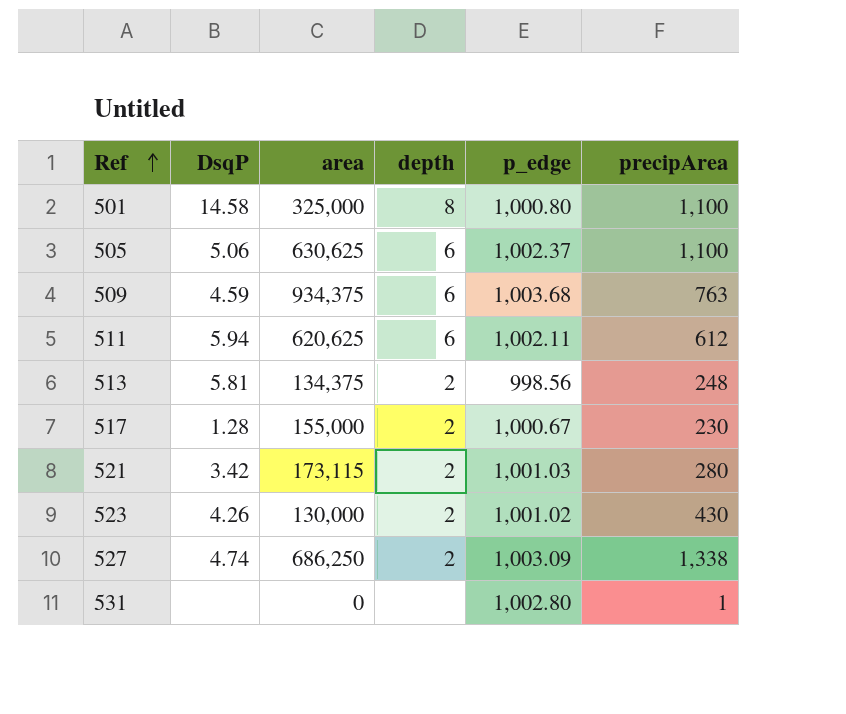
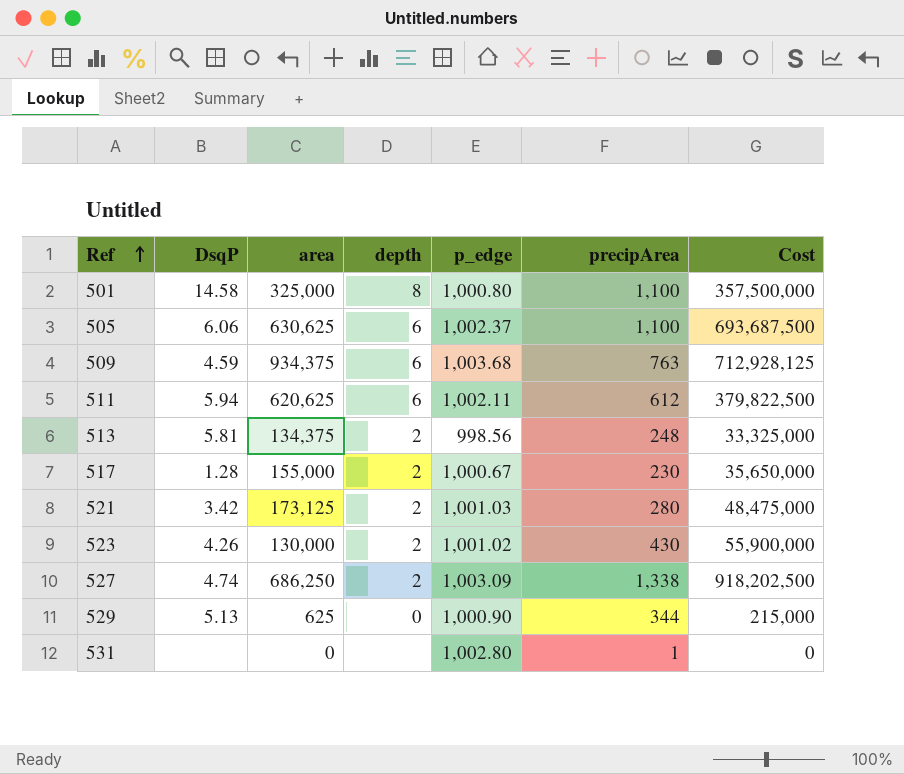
column Cost | formula: none -> [area] * [precipArea]
505 | DsqP: 5.06 -> 6.06
521 | area: 173,115 -> 173,125
row 529: none -> 5.13 | 625 | 0 | 1,000.90 | 344 | 215,000

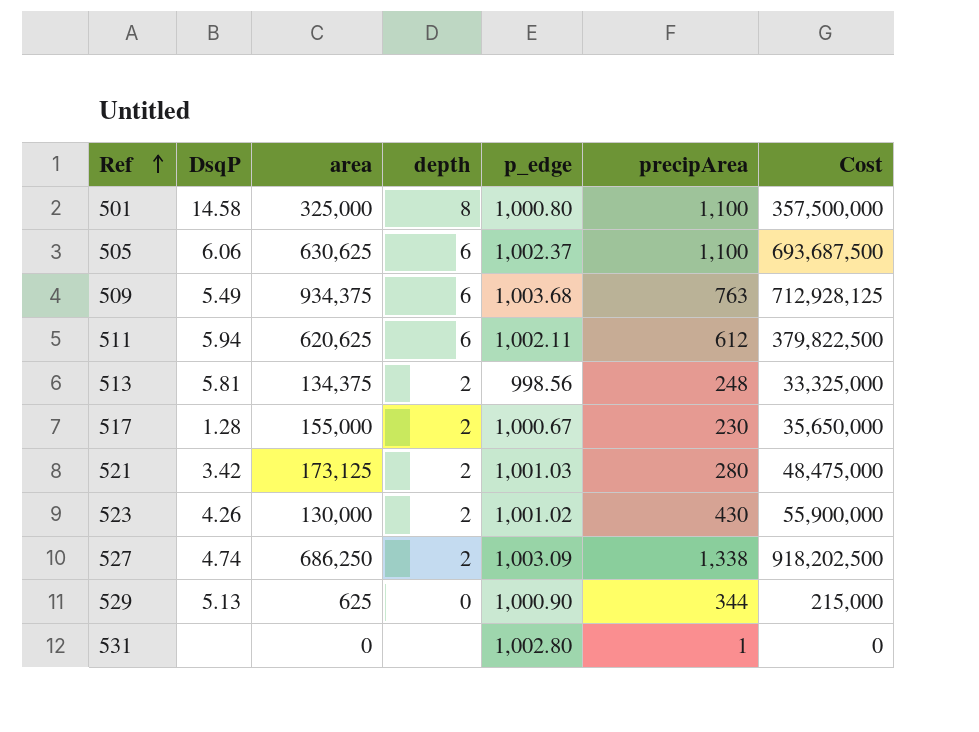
509 | DsqP: 4.59 -> 5.49

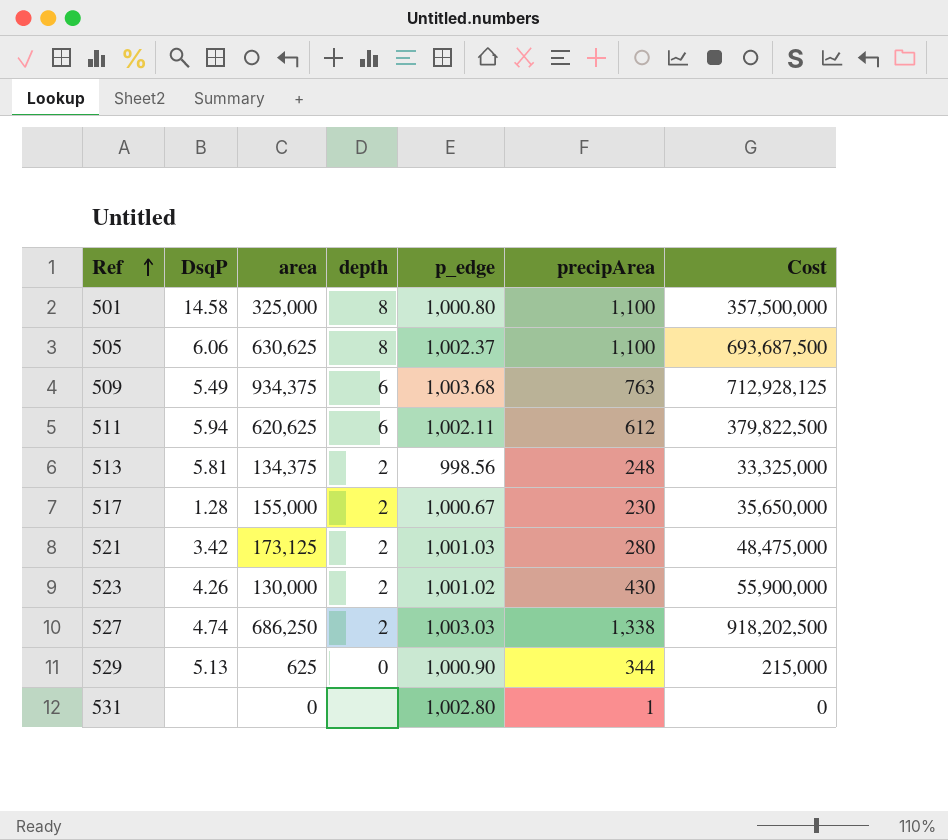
505 | depth: 6 -> 8
527 | p_edge: 1,003.09 -> 1,003.03

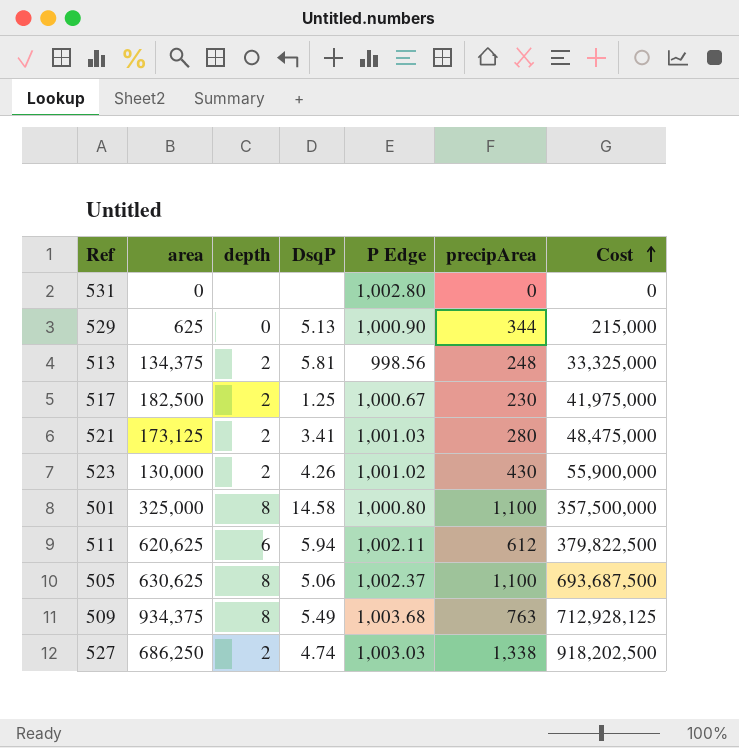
row order: Ref ascending -> Cost ascending
column DsqP | position: 2 -> 4
column name: p_edge -> P Edge
531 | precipArea: 1 -> 0
517 | area: 155,000 -> 182,500
517 | DsqP: 1.28 -> 1.25
517 | Cost: 35,650,000 -> 41,975,000
521 | DsqP: 3.42 -> 3.41
505 | DsqP: 6.06 -> 5.06
509 | depth: 6 -> 8

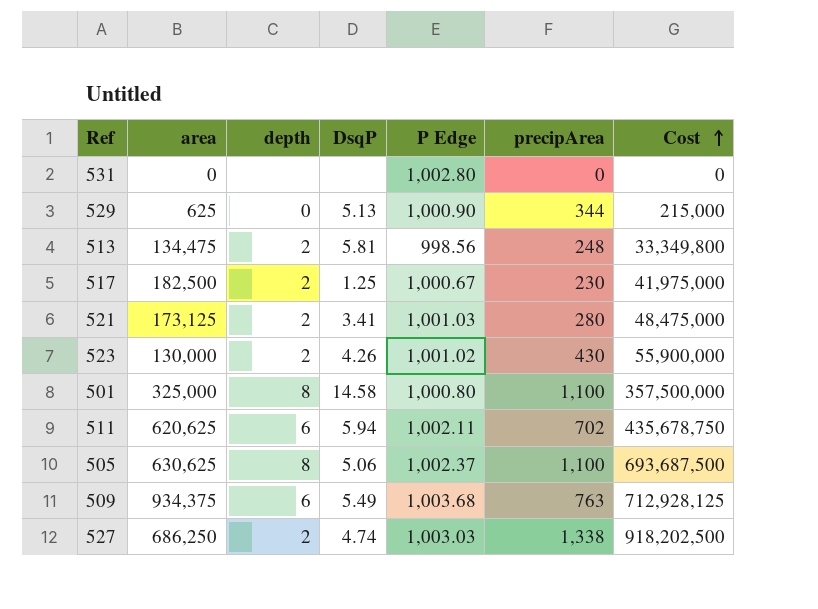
513 | area: 134,375 -> 134,475
513 | Cost: 33,325,000 -> 33,349,800
511 | precipArea: 612 -> 702
511 | Cost: 379,822,500 -> 435,678,750
509 | depth: 8 -> 6

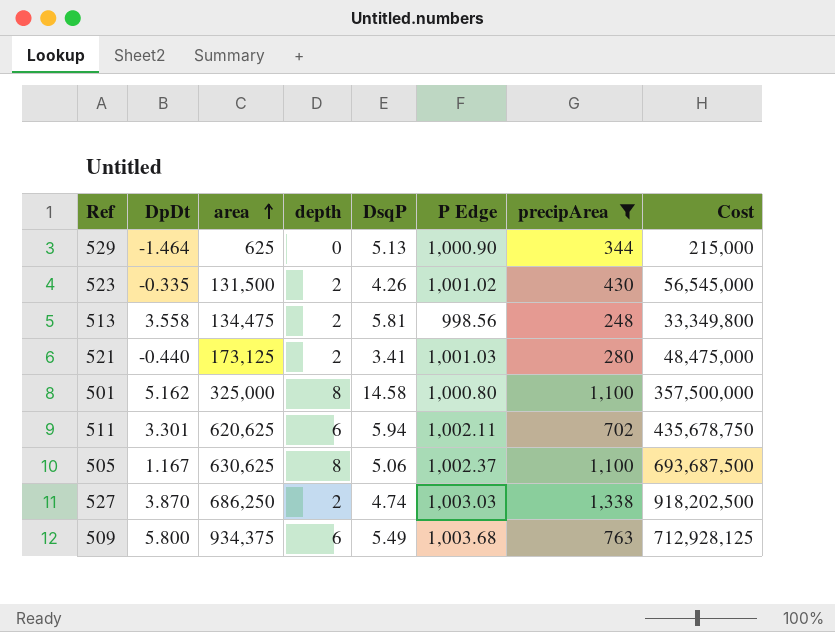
filter: none -> precipArea >= 248
row order: Cost ascending -> area ascending
column DpDt | position: none -> 2
523 | area: 130,000 -> 131,500
523 | Cost: 55,900,000 -> 56,545,000

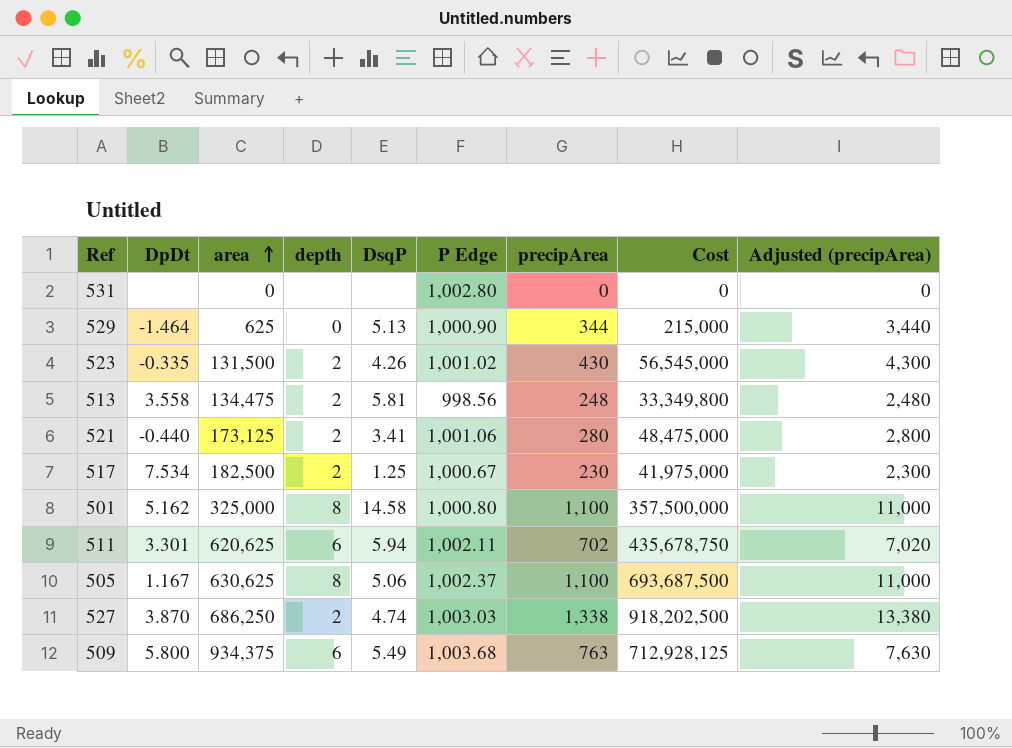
filter: precipArea >= 248 -> none
column Adjusted (precipArea) | formula: none -> [precipArea] * 10
521 | P Edge: 1,001.03 -> 1,001.06

